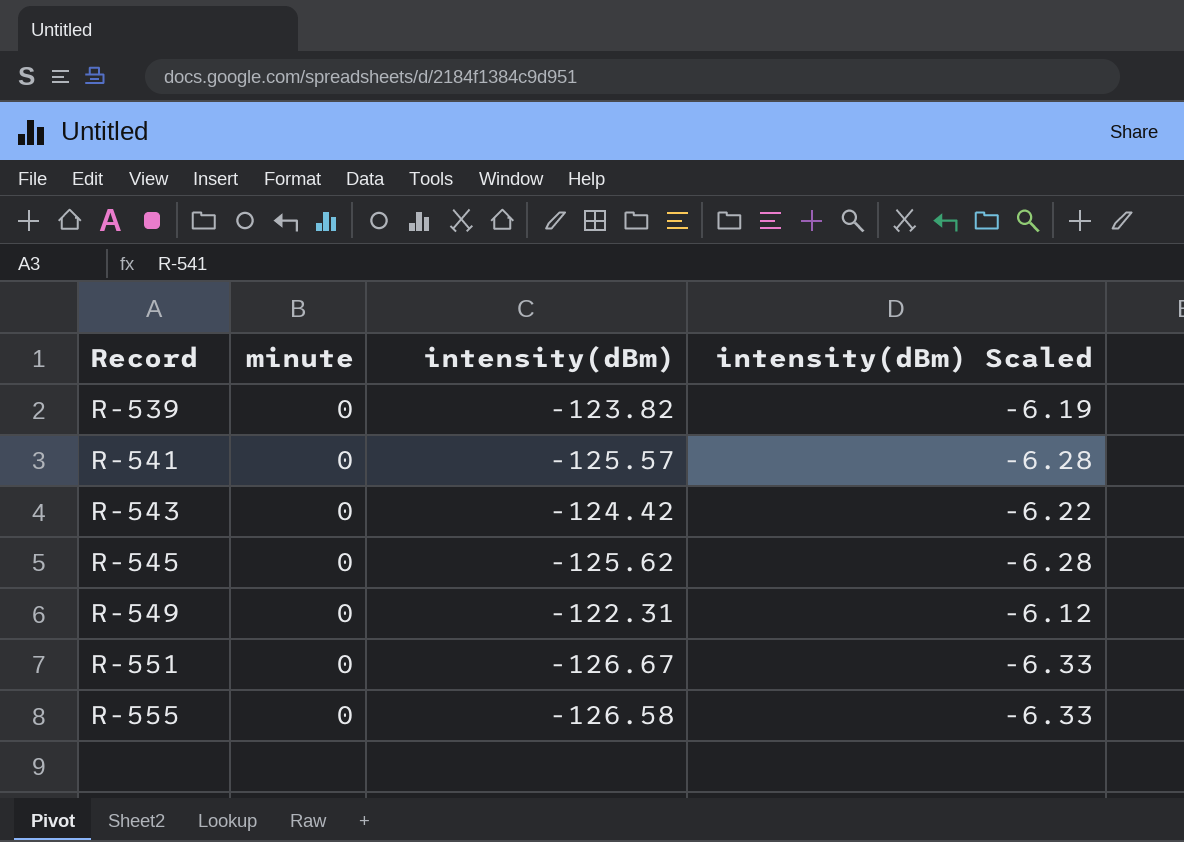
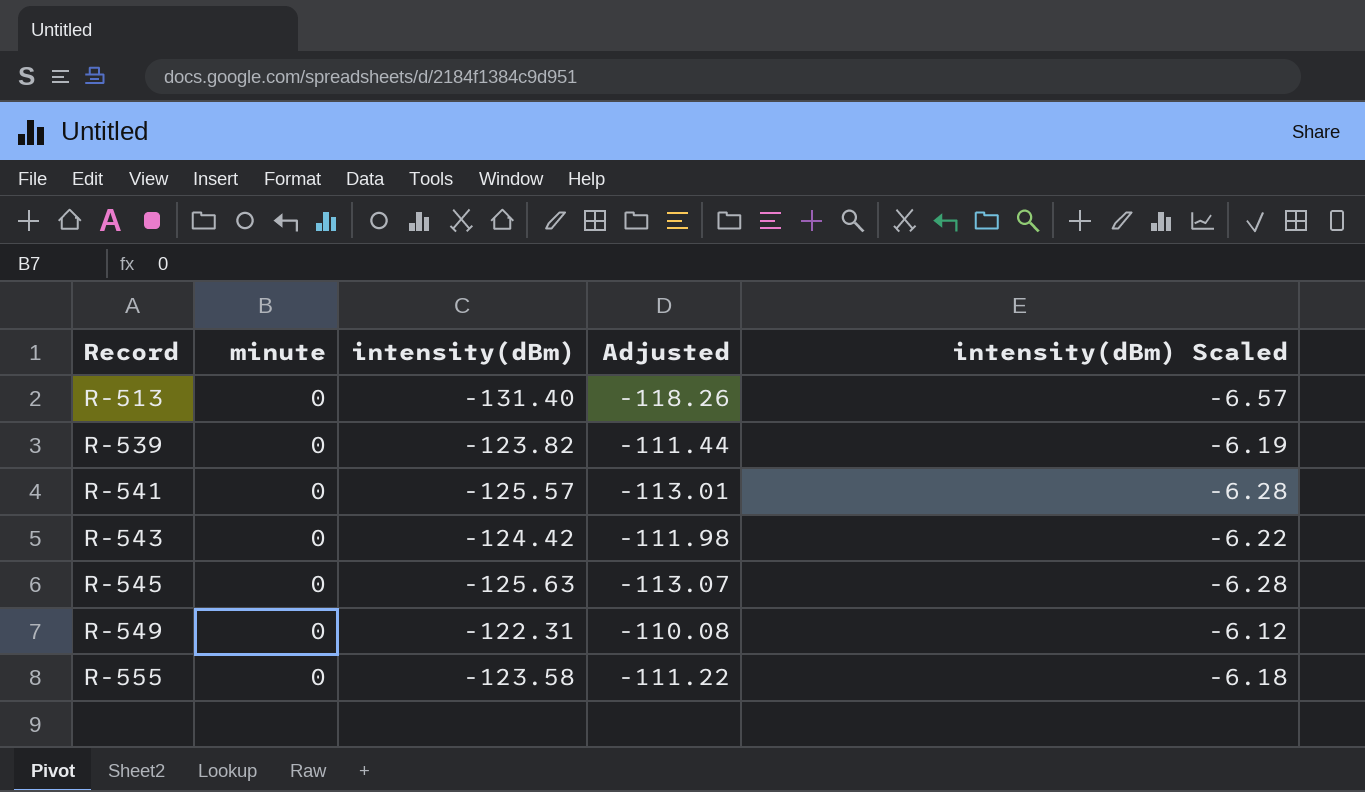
column Adjusted | formula: none -> [intensity(dBm)] * 0.9
row R-551: 0 | -126.67 | -6.33 -> none
row R-513: none -> 0 | -131.40 | -118.26 | -6.57
R-545 | intensity(dBm): -125.62 -> -125.63
R-555 | intensity(dBm): -126.58 -> -123.58
R-555 | intensity(dBm) Scaled: -6.33 -> -6.18

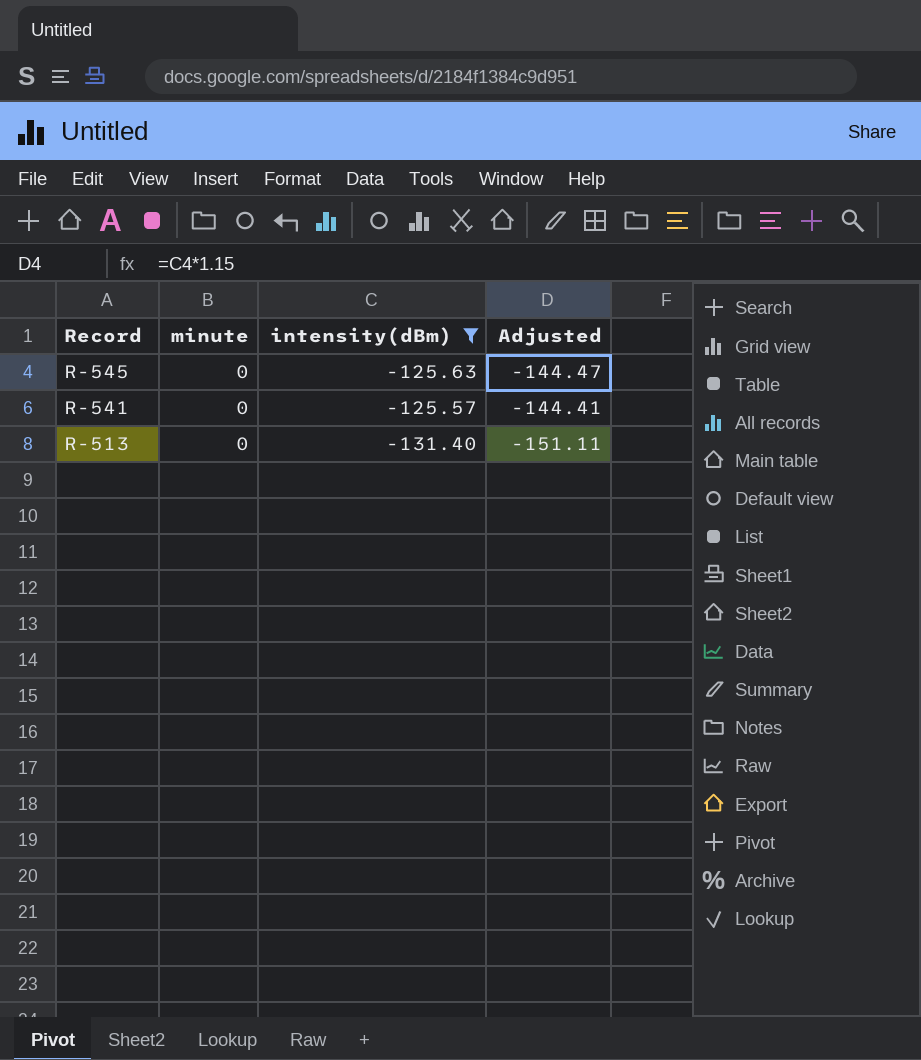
filter: none -> intensity(dBm) <= -125.57
row order: Record ascending -> Record descending
column intensity(dBm) Scaled | formula: [intensity(dBm)] * 0.05 -> none
column Adjusted | formula: [intensity(dBm)] * 0.9 -> [intensity(dBm)] * 1.15

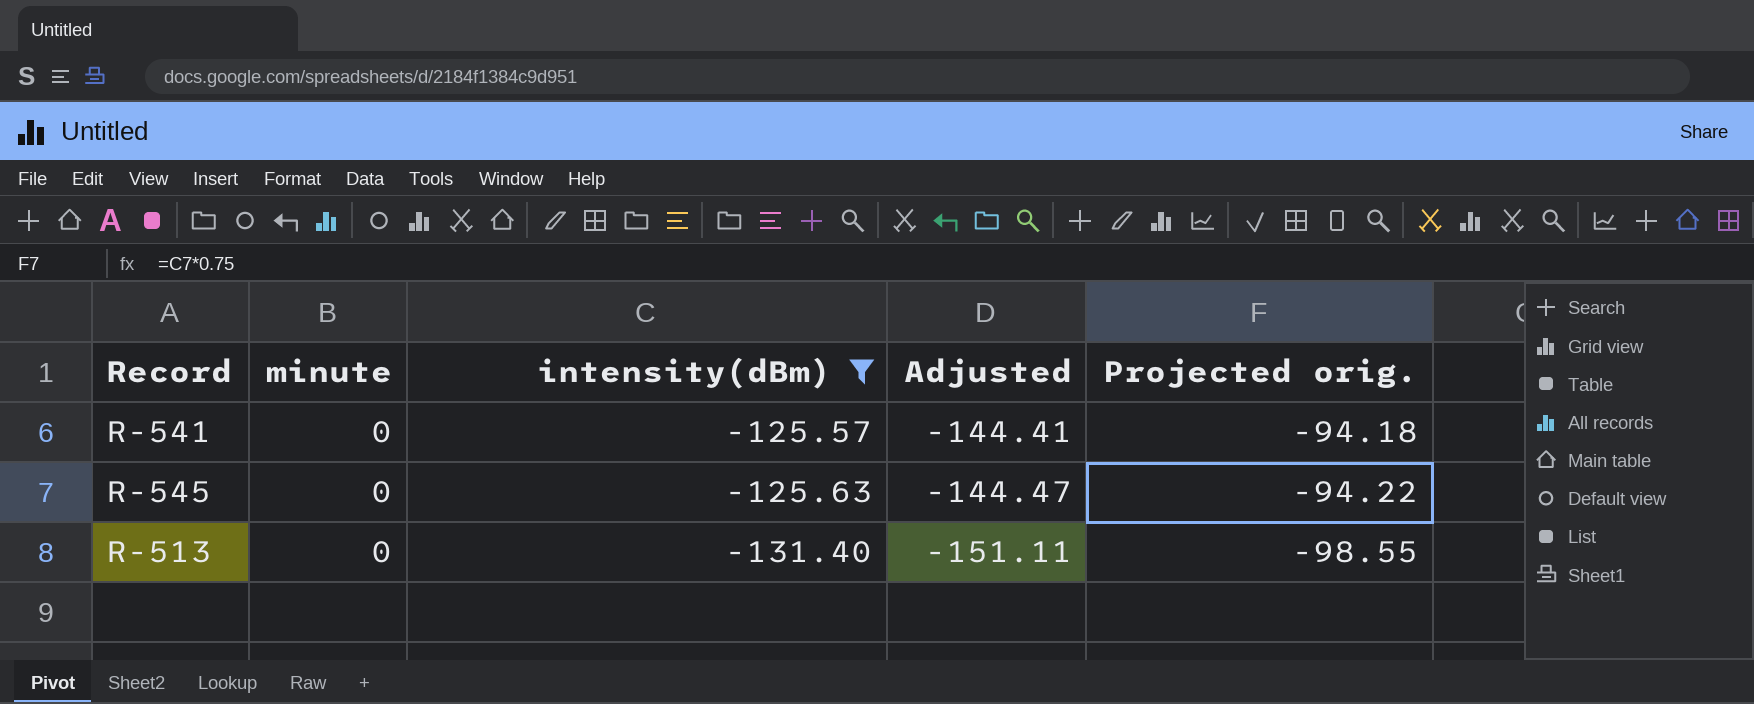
row order: Record descending -> intensity(dBm) descending
column Projected orig. | formula: none -> [intensity(dBm)] * 0.75

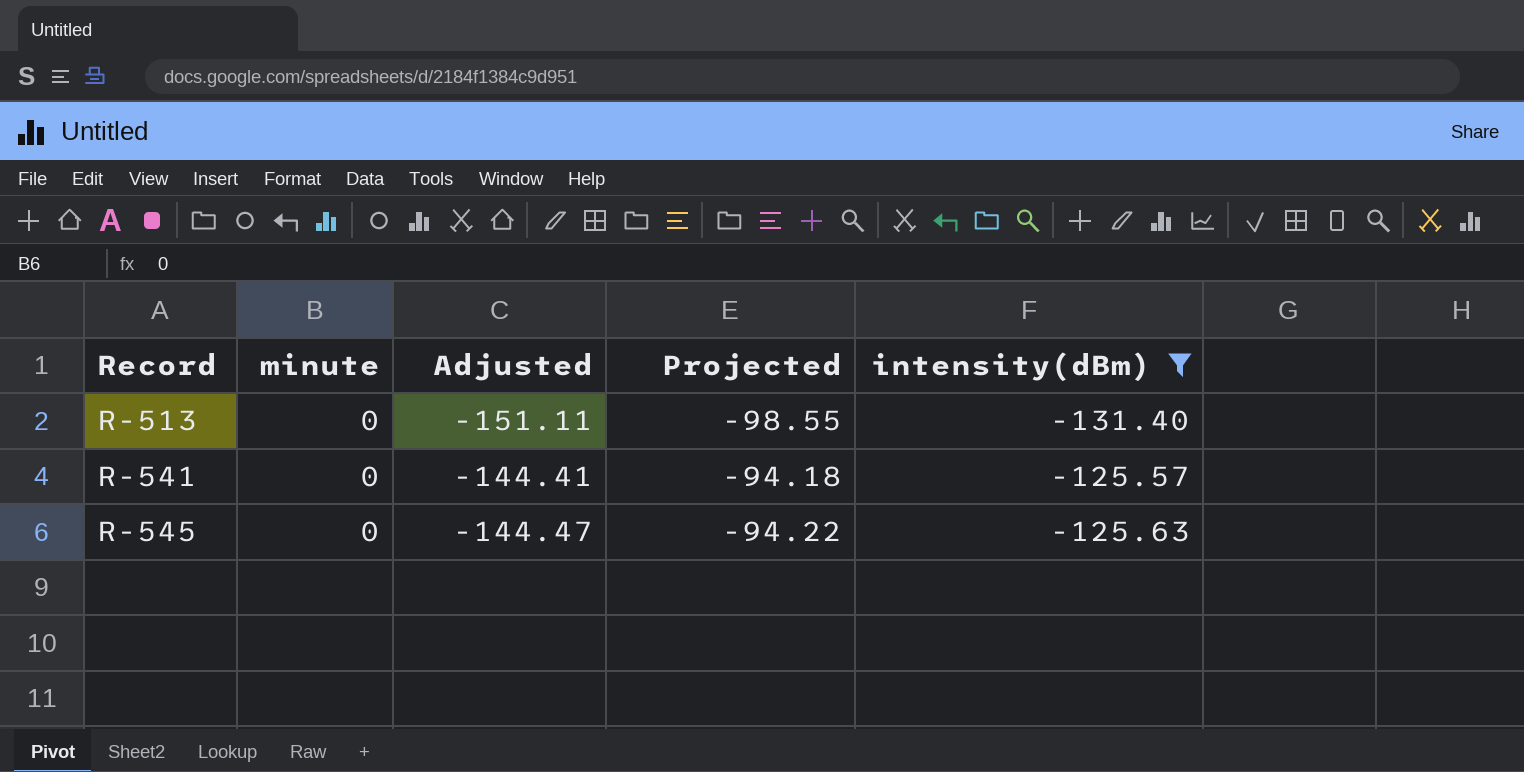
row order: intensity(dBm) descending -> Record ascending
column name: Projected orig. -> Projected
column intensity(dBm) | position: 3 -> 5

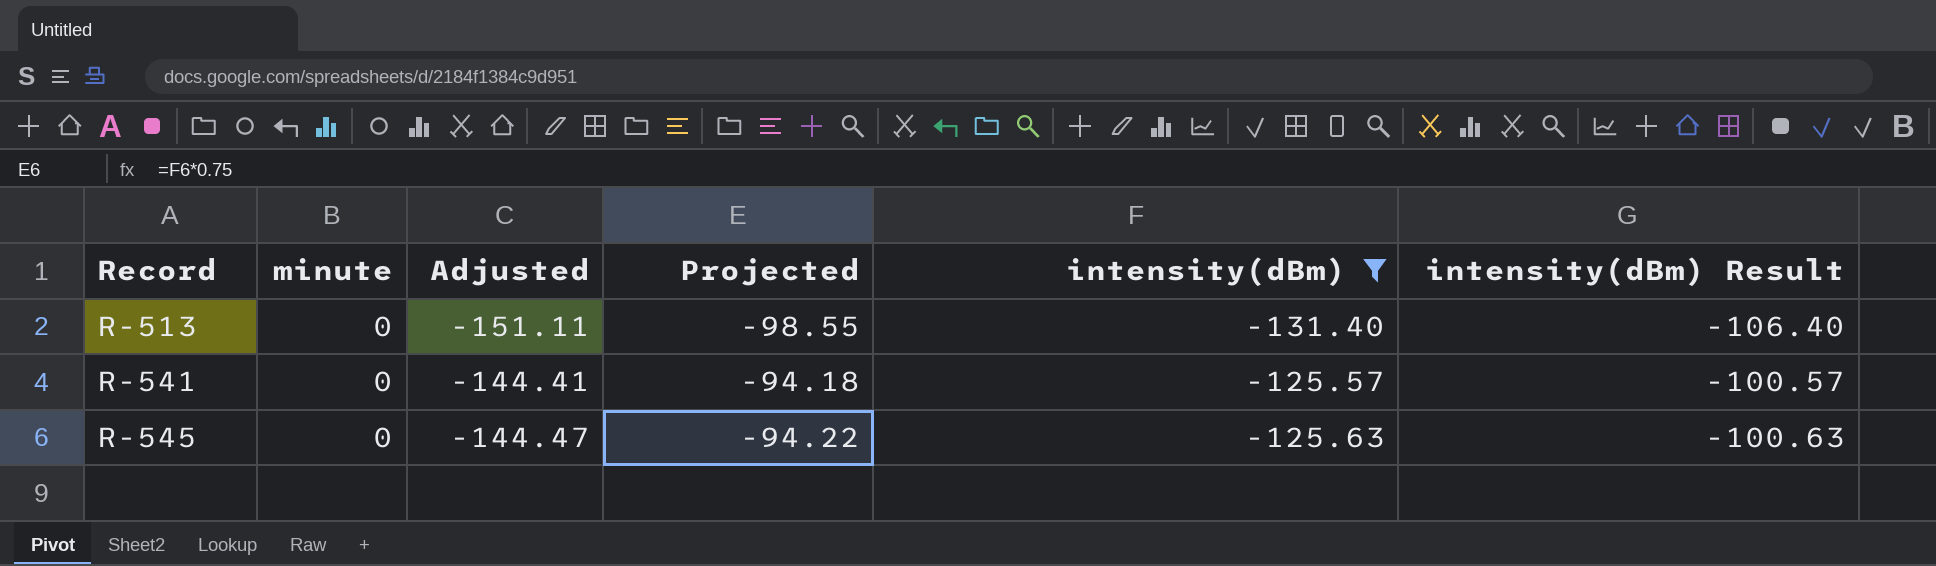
column intensity(dBm) Result | formula: none -> [intensity(dBm)] + 25

